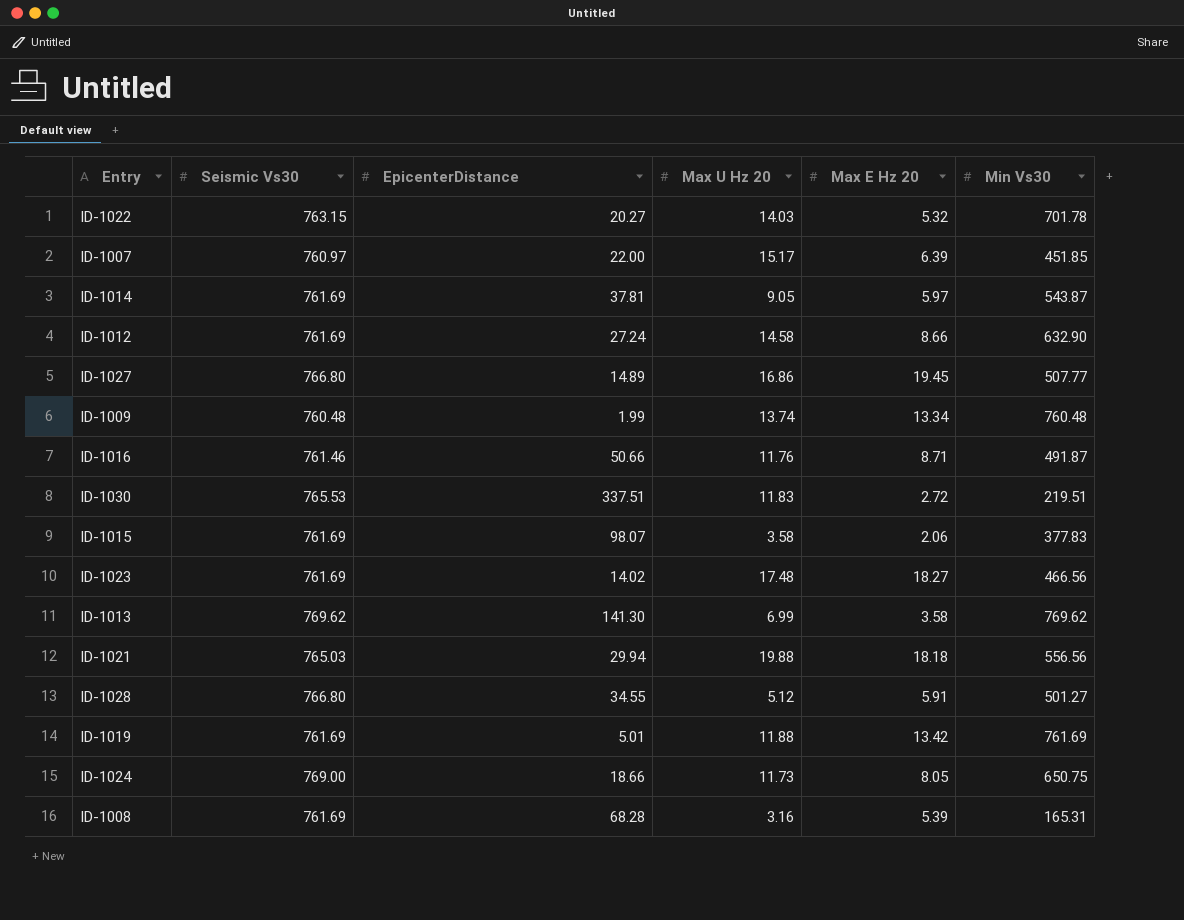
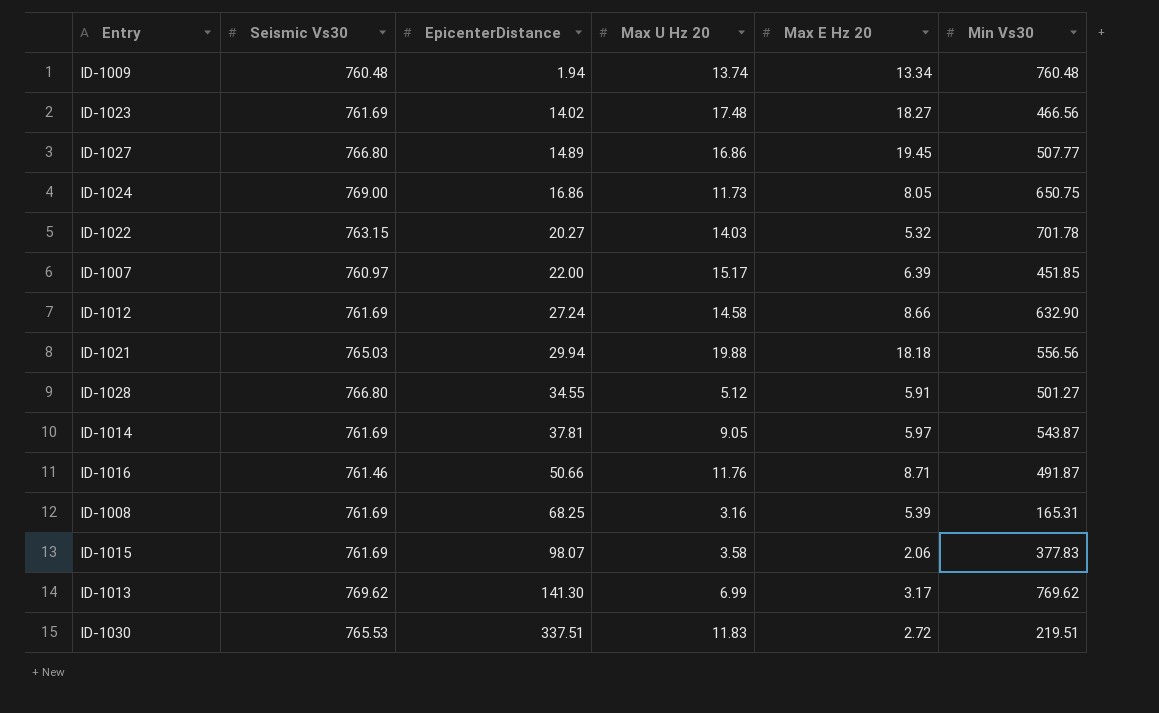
row order: none -> EpicenterDistance ascending
row ID-1019: 761.69 | 5.01 | 11.88 | 13.42 | 761.69 -> none
ID-1009 | EpicenterDistance: 1.99 -> 1.94
ID-1024 | EpicenterDistance: 18.66 -> 16.86
ID-1008 | EpicenterDistance: 68.28 -> 68.25
ID-1013 | Max E Hz 20: 3.58 -> 3.17

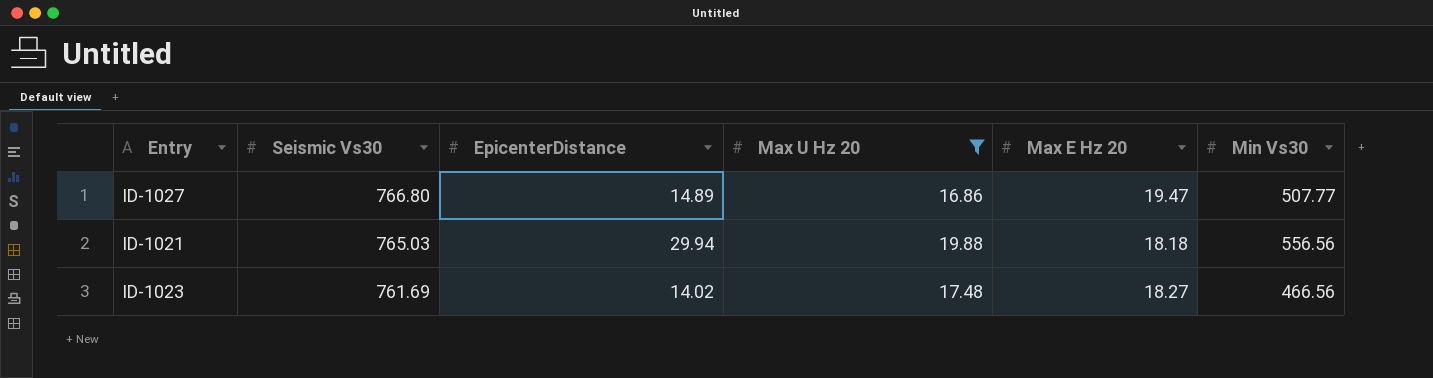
filter: none -> Max U Hz 20 >= 16.86
row order: EpicenterDistance ascending -> Seismic Vs30 descending
ID-1027 | Max E Hz 20: 19.45 -> 19.47

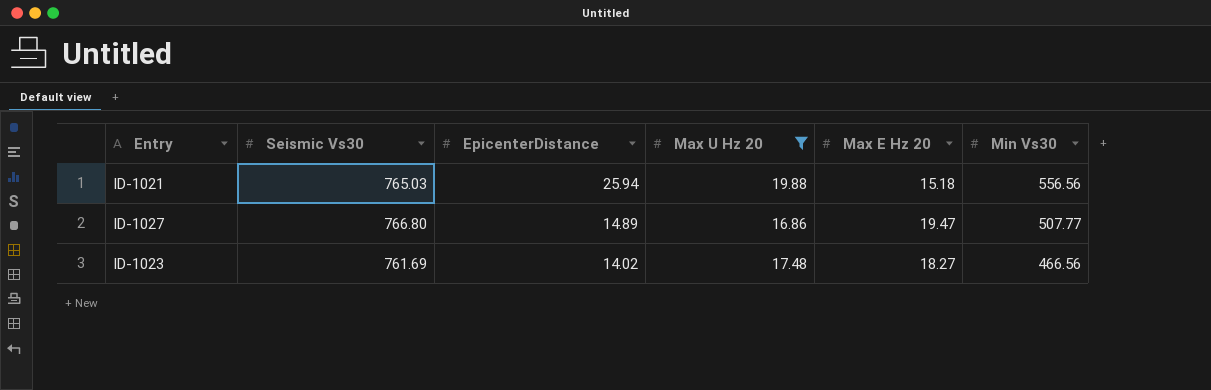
row order: Seismic Vs30 descending -> EpicenterDistance descending
ID-1021 | EpicenterDistance: 29.94 -> 25.94
ID-1021 | Max E Hz 20: 18.18 -> 15.18

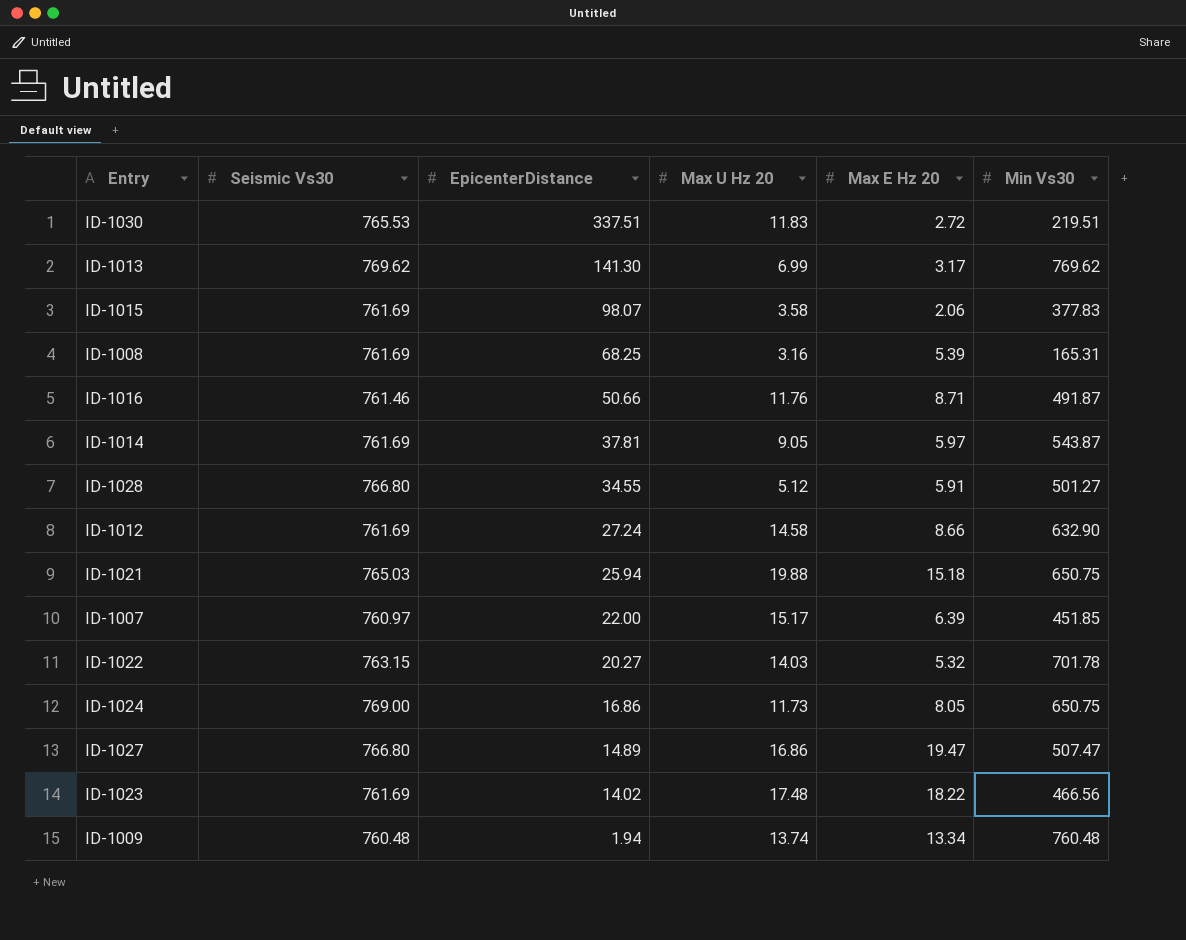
filter: Max U Hz 20 >= 16.86 -> none
ID-1021 | Min Vs30: 556.56 -> 650.75
ID-1027 | Min Vs30: 507.77 -> 507.47
ID-1023 | Max E Hz 20: 18.27 -> 18.22

